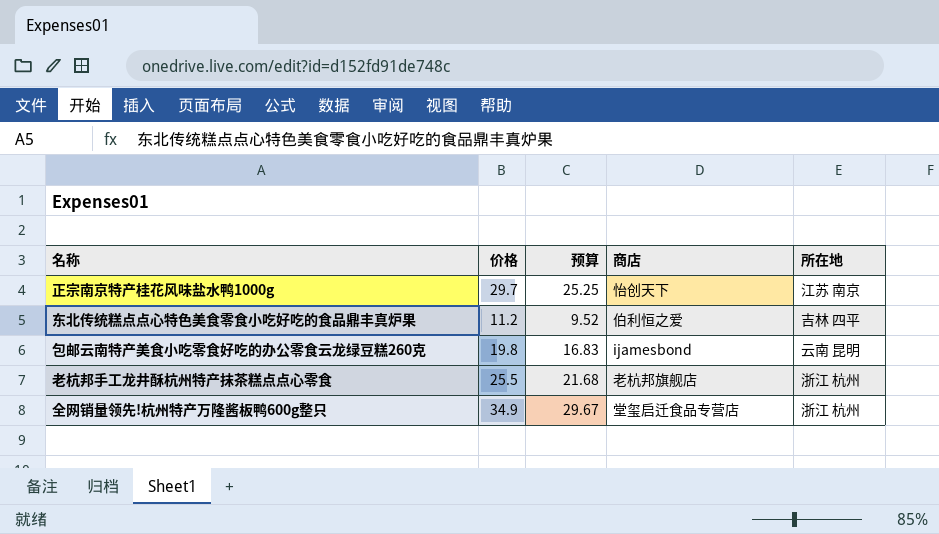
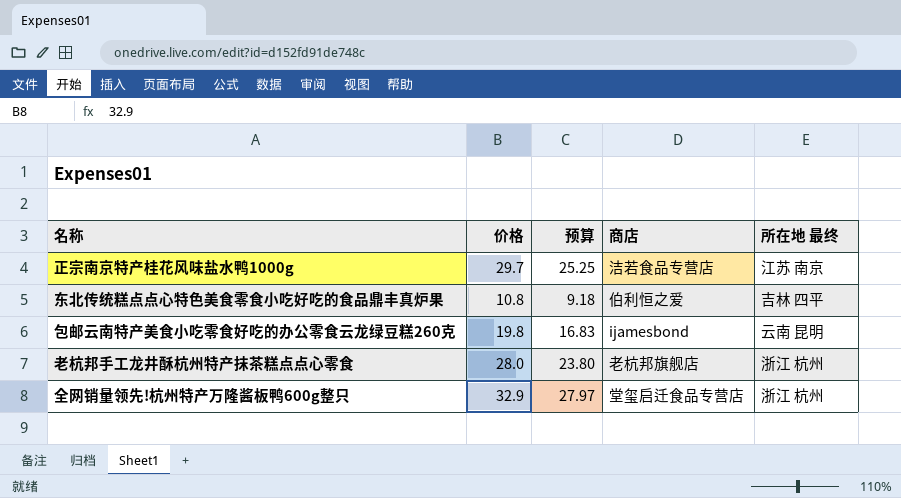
column name: 所在地 -> 所在地 最终
正宗南京特产桂花风味盐水鸭1000g | 商店: 怡创天下 -> 洁若食品专营店
东北传统糕点点心特色美食零食小吃好吃的食品鼎丰真炉果 | 价格: 11.2 -> 10.8
东北传统糕点点心特色美食零食小吃好吃的食品鼎丰真炉果 | 预算: 9.52 -> 9.18
老杭邦手工龙井酥杭州特产抹茶糕点点心零食 | 价格: 25.5 -> 28.0
老杭邦手工龙井酥杭州特产抹茶糕点点心零食 | 预算: 21.68 -> 23.80
全网销量领先!杭州特产万隆酱板鸭600g整只 | 价格: 34.9 -> 32.9
全网销量领先!杭州特产万隆酱板鸭600g整只 | 预算: 29.67 -> 27.97

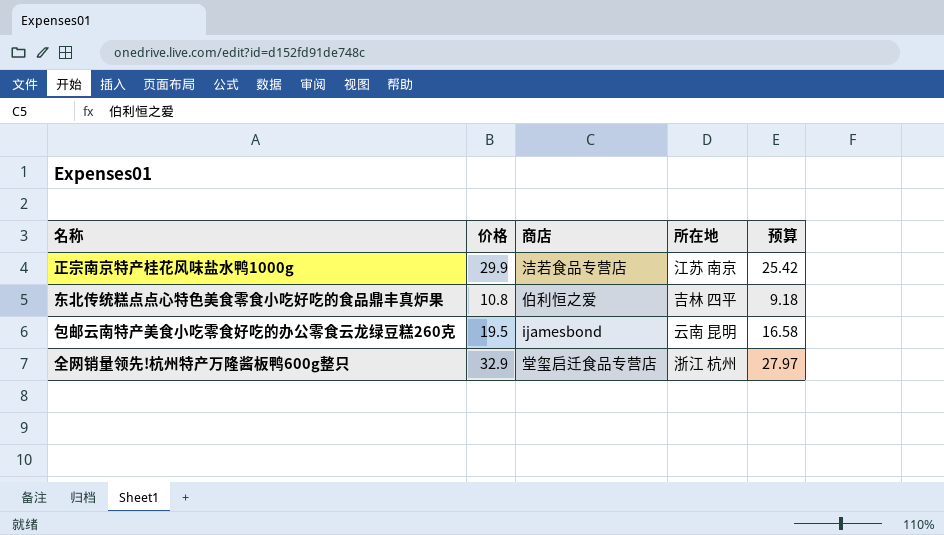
column name: 所在地 最终 -> 所在地
column 预算 | position: 3 -> 5
row 老杭邦手工龙井酥杭州特产抹茶糕点点心零食: 28.0 | 23.80 | 老杭邦旗舰店 | 浙江 杭州 -> none
正宗南京特产桂花风味盐水鸭1000g | 价格: 29.7 -> 29.9
正宗南京特产桂花风味盐水鸭1000g | 预算: 25.25 -> 25.42
包邮云南特产美食小吃零食好吃的办公零食云龙绿豆糕260克 | 价格: 19.8 -> 19.5
包邮云南特产美食小吃零食好吃的办公零食云龙绿豆糕260克 | 预算: 16.83 -> 16.58

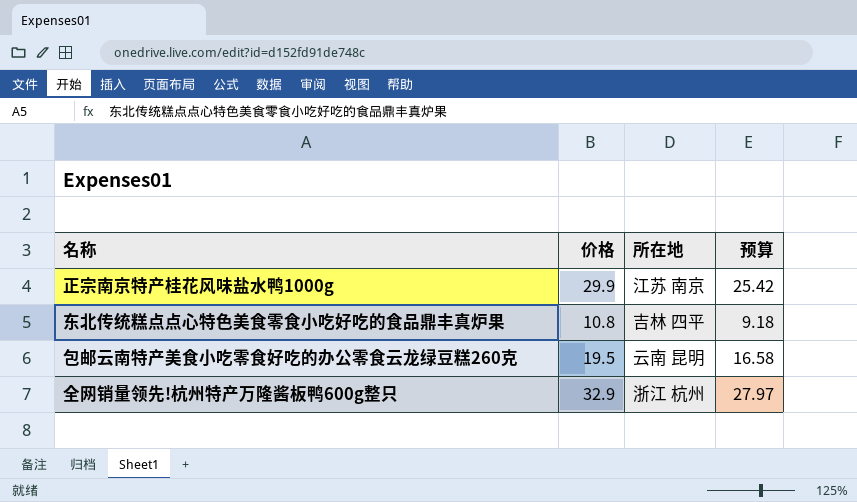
column 商店 | position: 3 -> none

